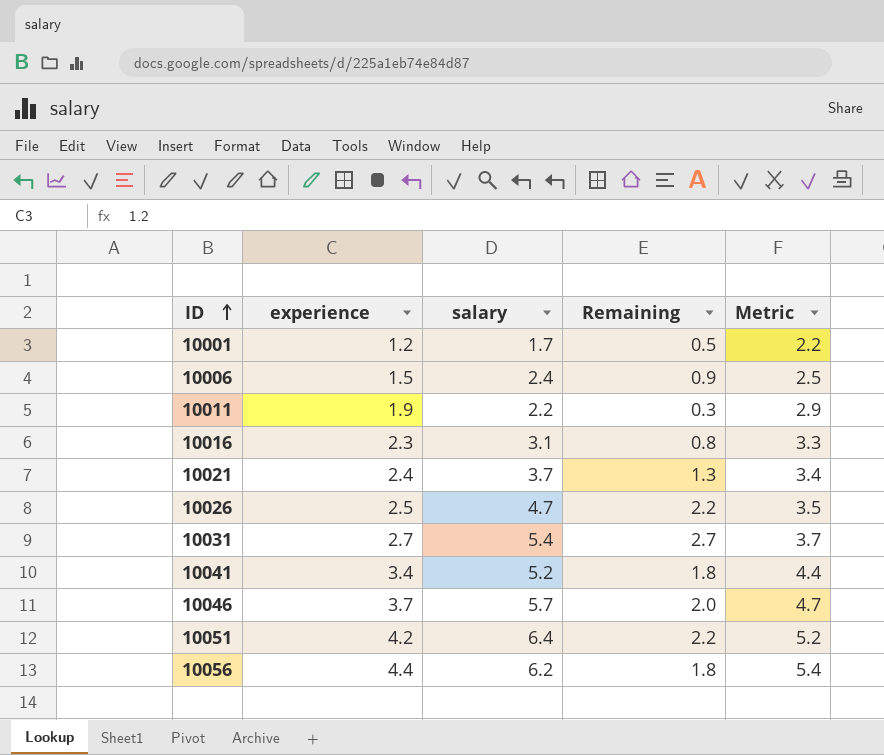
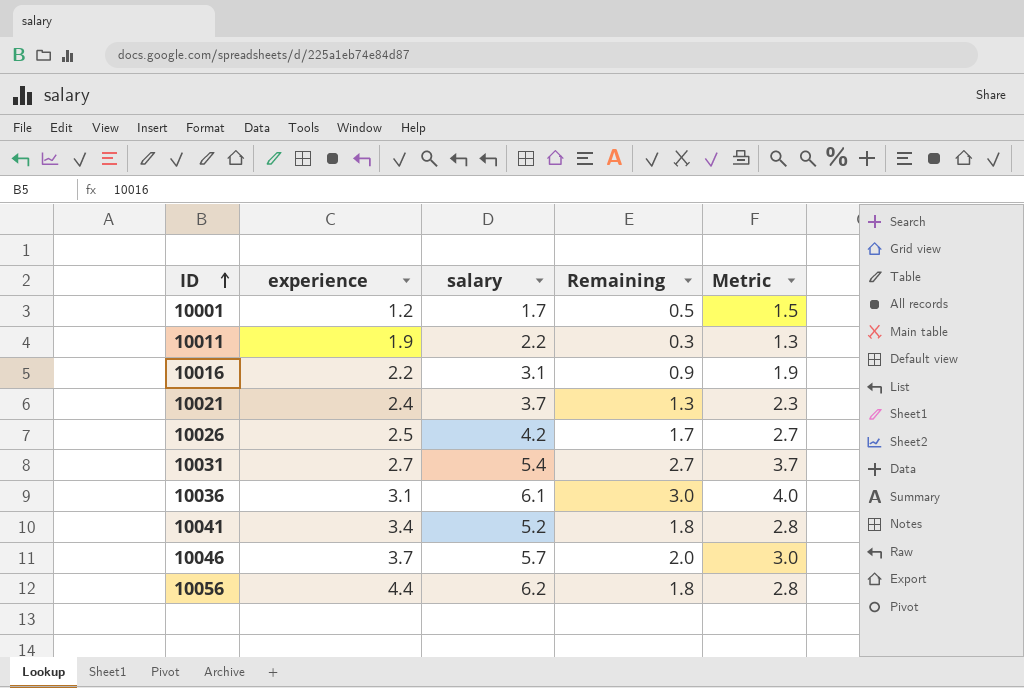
column Metric | formula: [experience] + 1 -> [Remaining] + 1
row 10006: 1.5 | 2.4 | 0.9 | 2.5 -> none
row 10051: 4.2 | 6.4 | 2.2 | 5.2 -> none
10016 | experience: 2.3 -> 2.2
10016 | Remaining: 0.8 -> 0.9
10026 | salary: 4.7 -> 4.2
10026 | Remaining: 2.2 -> 1.7
row 10036: none -> 3.1 | 6.1 | 3.0 | 4.0

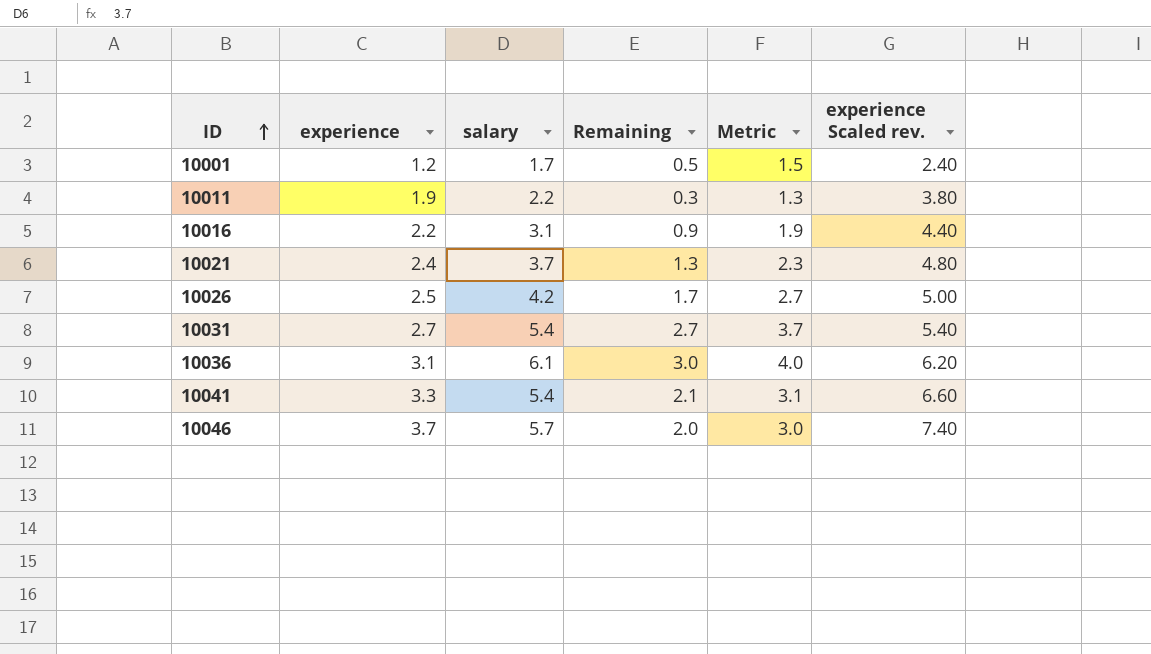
column experience Scaled rev. | formula: none -> [experience] * 2
row 10056: 4.4 | 6.2 | 1.8 | 2.8 -> none
10041 | experience: 3.4 -> 3.3
10041 | salary: 5.2 -> 5.4
10041 | Remaining: 1.8 -> 2.1
10041 | Metric: 2.8 -> 3.1

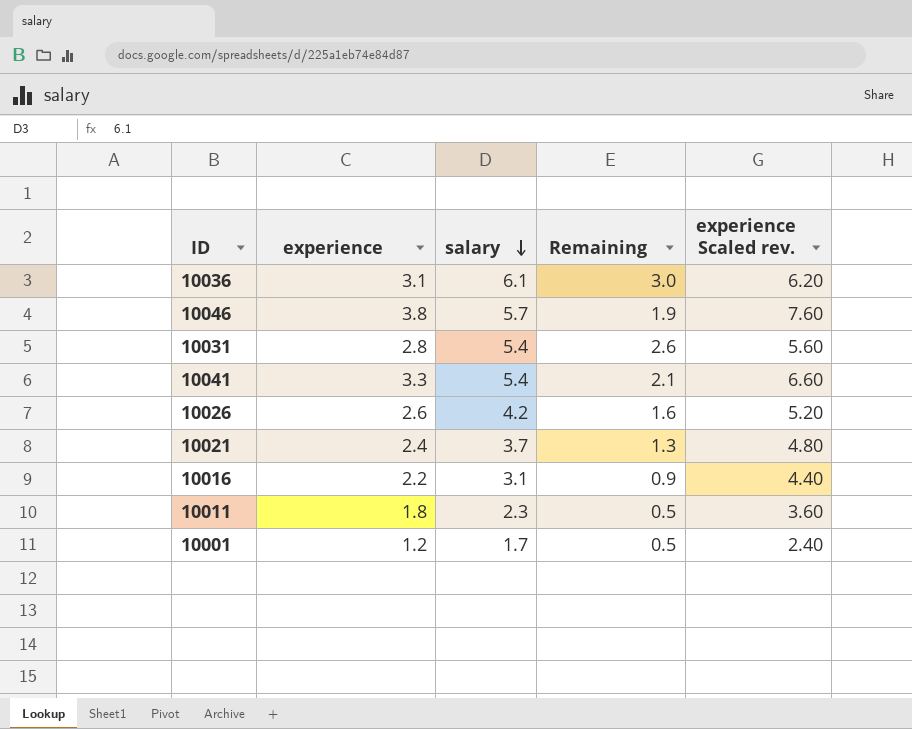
row order: ID ascending -> salary descending
column Metric | formula: [Remaining] + 1 -> none
10046 | experience: 3.7 -> 3.8
10046 | Remaining: 2.0 -> 1.9
10046 | experience Scaled rev.: 7.40 -> 7.60
10031 | experience: 2.7 -> 2.8
10031 | Remaining: 2.7 -> 2.6
10031 | experience Scaled rev.: 5.40 -> 5.60
10026 | experience: 2.5 -> 2.6
10026 | Remaining: 1.7 -> 1.6
10026 | experience Scaled rev.: 5.00 -> 5.20
10011 | experience: 1.9 -> 1.8
10011 | salary: 2.2 -> 2.3
10011 | Remaining: 0.3 -> 0.5
10011 | experience Scaled rev.: 3.80 -> 3.60

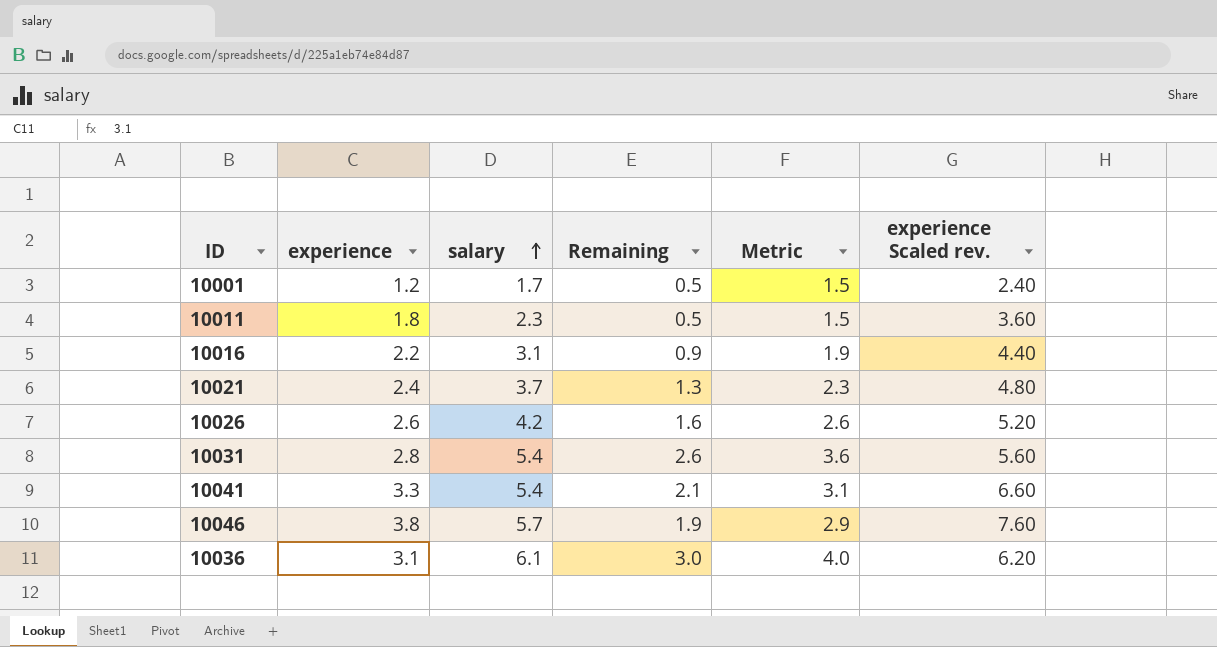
row order: salary descending -> salary ascending
column Metric | formula: none -> [Remaining] + 1

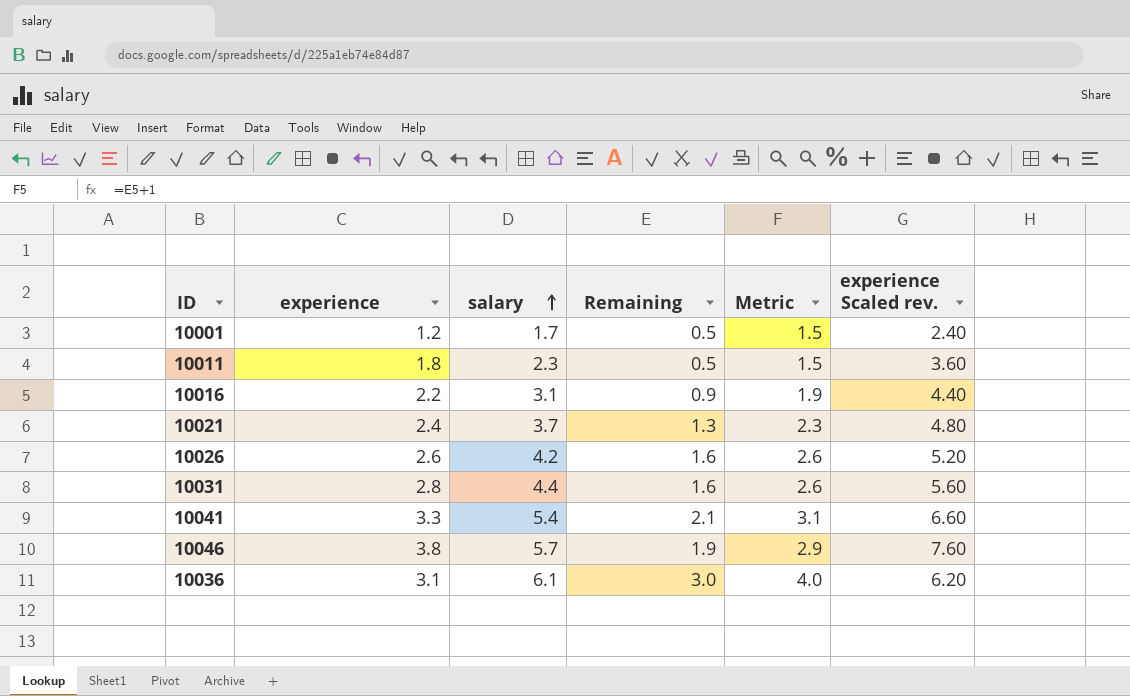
10031 | salary: 5.4 -> 4.4
10031 | Remaining: 2.6 -> 1.6
10031 | Metric: 3.6 -> 2.6

